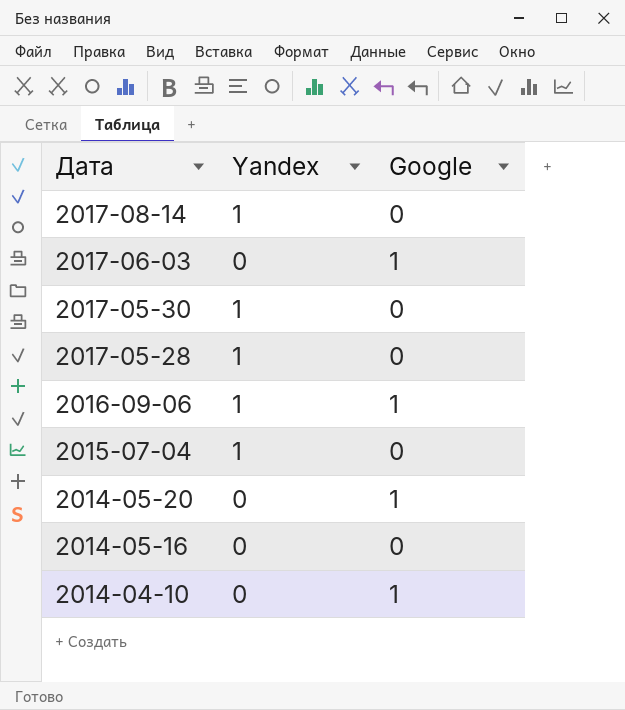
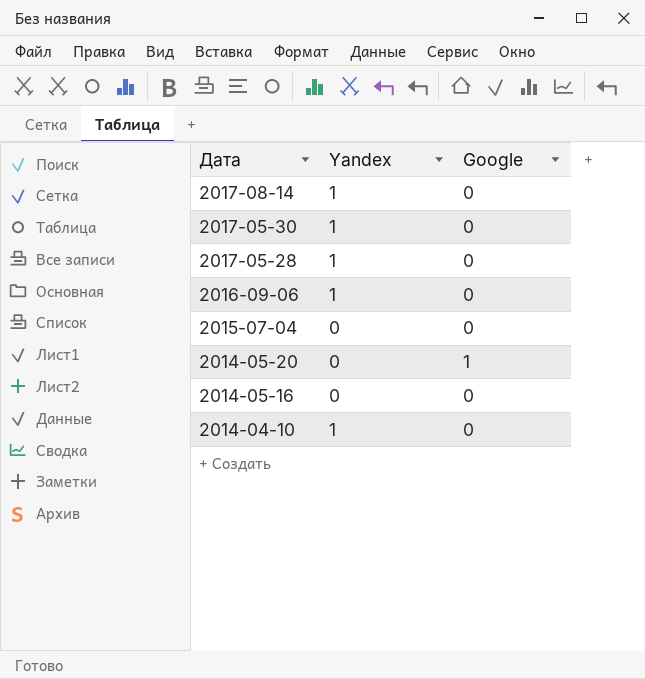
row 2017-06-03: 0 | 1 -> none
2016-09-06 | Google: 1 -> 0
2015-07-04 | Yandex: 1 -> 0
2014-04-10 | Yandex: 0 -> 1
2014-04-10 | Google: 1 -> 0

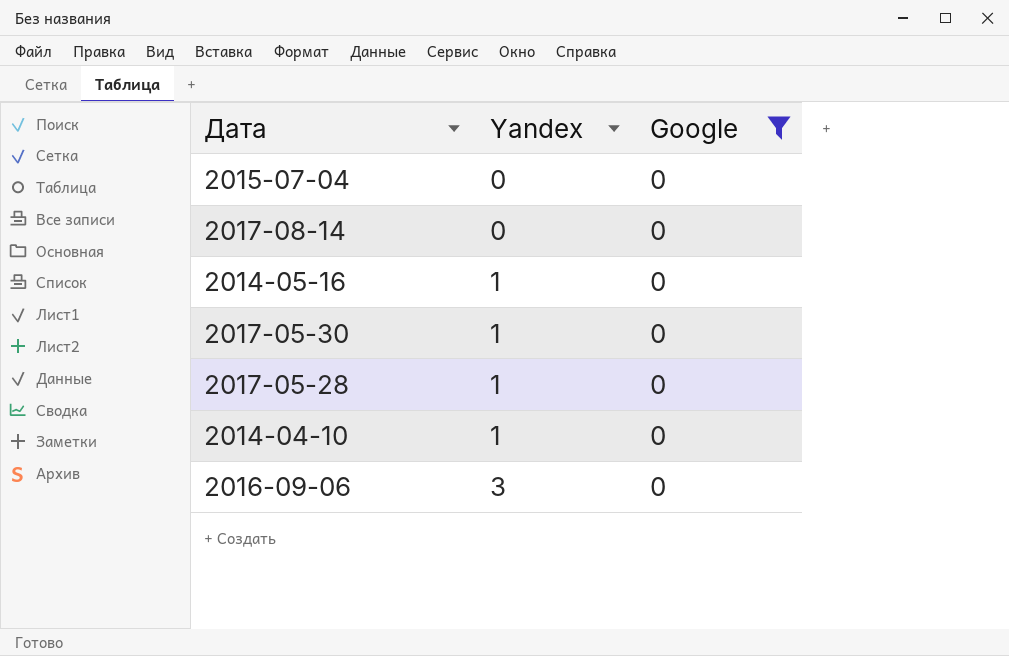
filter: none -> Google = 0
row order: Дата descending -> Yandex ascending
2017-08-14 | Yandex: 1 -> 0
2014-05-16 | Yandex: 0 -> 1
2016-09-06 | Yandex: 1 -> 3

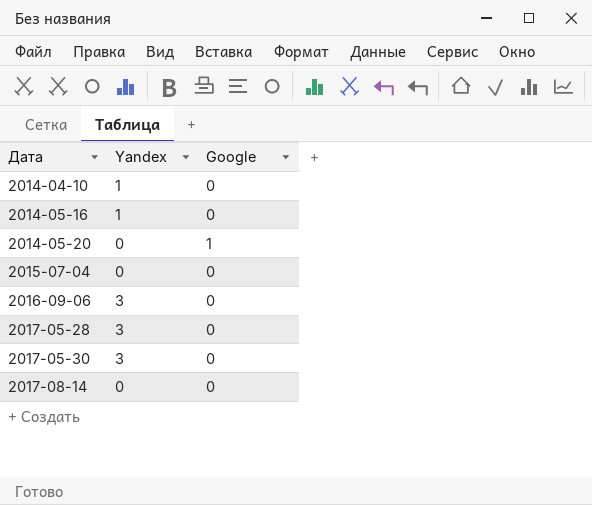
filter: Google = 0 -> none
row order: Yandex ascending -> Дата ascending
2017-05-28 | Yandex: 1 -> 3
2017-05-30 | Yandex: 1 -> 3

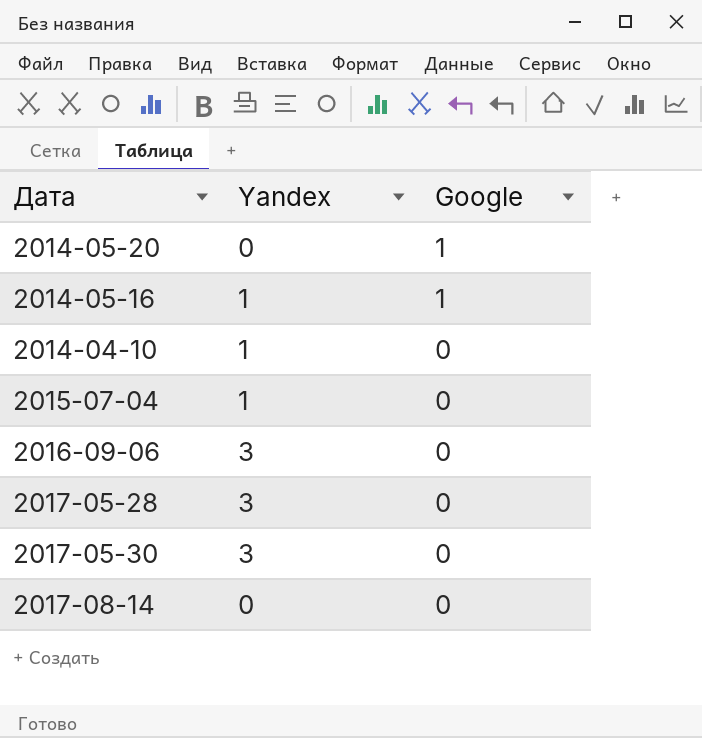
row order: Дата ascending -> Google descending
2014-05-16 | Google: 0 -> 1
2015-07-04 | Yandex: 0 -> 1

